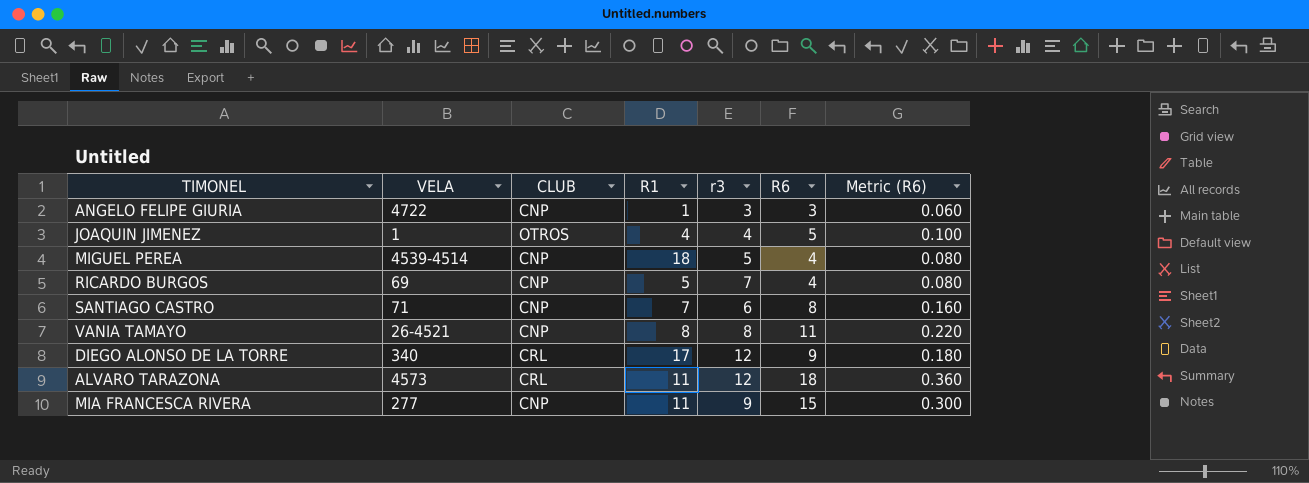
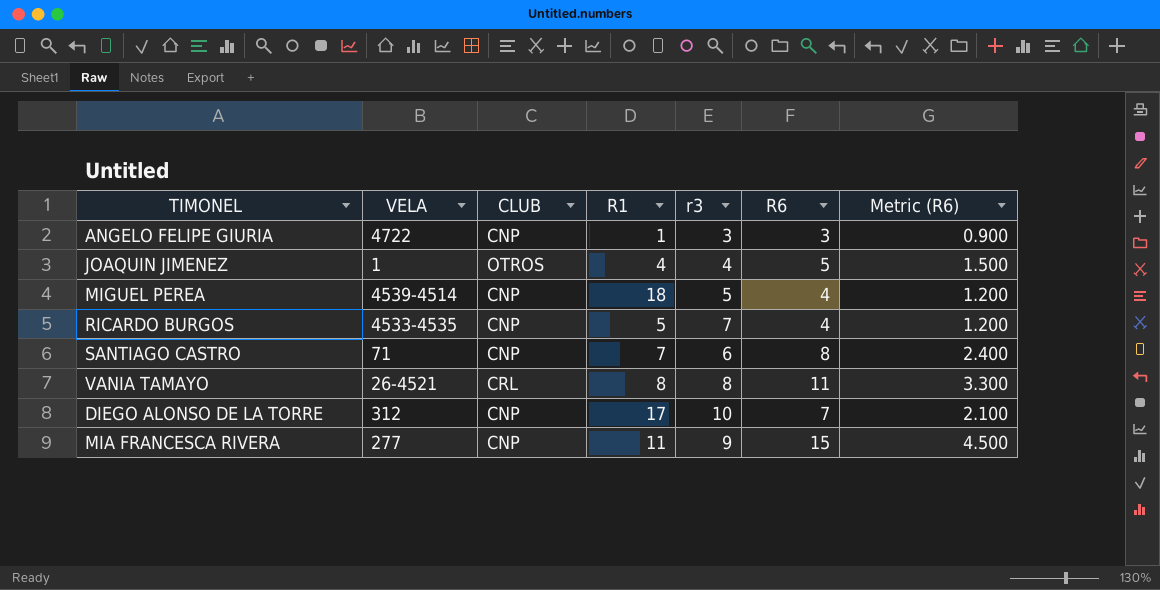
column Metric (R6) | formula: [R6] * 0.02 -> [R6] * 0.3
row ALVARO TARAZONA: 4573 | CRL | 11 | 12 | 18 | 0.360 -> none
RICARDO BURGOS | VELA: 69 -> 4533-4535
VANIA TAMAYO | CLUB: CNP -> CRL
DIEGO ALONSO DE LA TORRE | VELA: 340 -> 312
DIEGO ALONSO DE LA TORRE | CLUB: CRL -> CNP
DIEGO ALONSO DE LA TORRE | r3: 12 -> 10
DIEGO ALONSO DE LA TORRE | R6: 9 -> 7

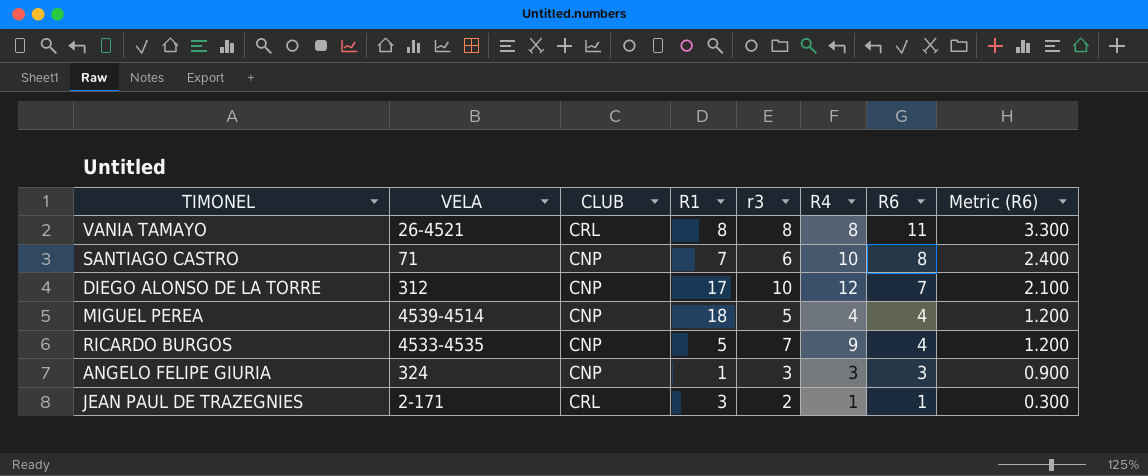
row order: none -> R6 descending
column R4 | position: none -> 6
row JOAQUIN JIMENEZ: 1 | OTROS | 4 | 4 | 5 | 1.500 -> none
row MIA FRANCESCA RIVERA: 277 | CNP | 11 | 9 | 15 | 4.500 -> none
ANGELO FELIPE GIURIA | VELA: 4722 -> 324
row JEAN PAUL DE TRAZEGNIES: none -> 2-171 | CRL | 3 | 2 | 1 | 1 | 0.300

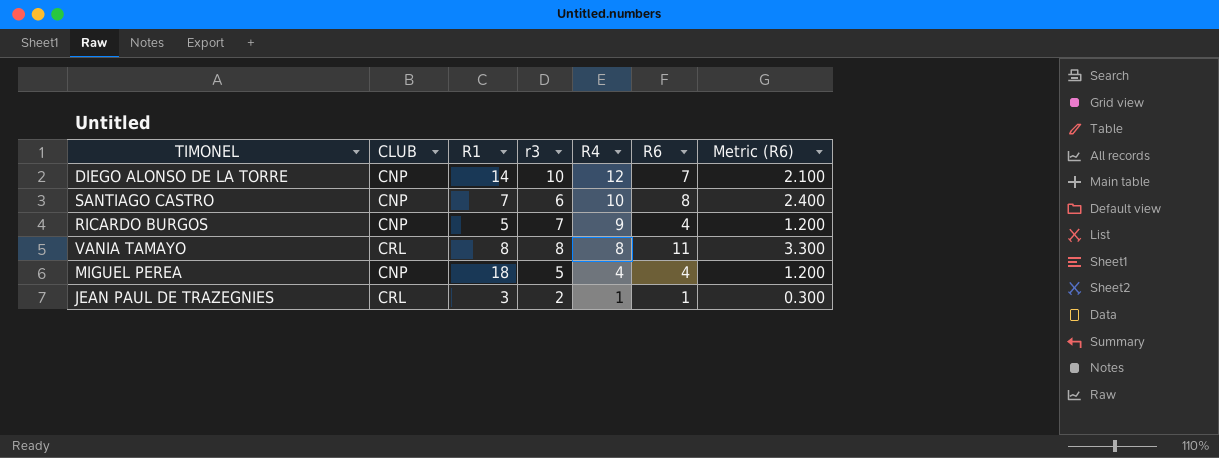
row order: R6 descending -> R4 descending
column VELA | position: 2 -> none
row ANGELO FELIPE GIURIA: 324 | CNP | 1 | 3 | 3 | 3 | 0.900 -> none
DIEGO ALONSO DE LA TORRE | R1: 17 -> 14

